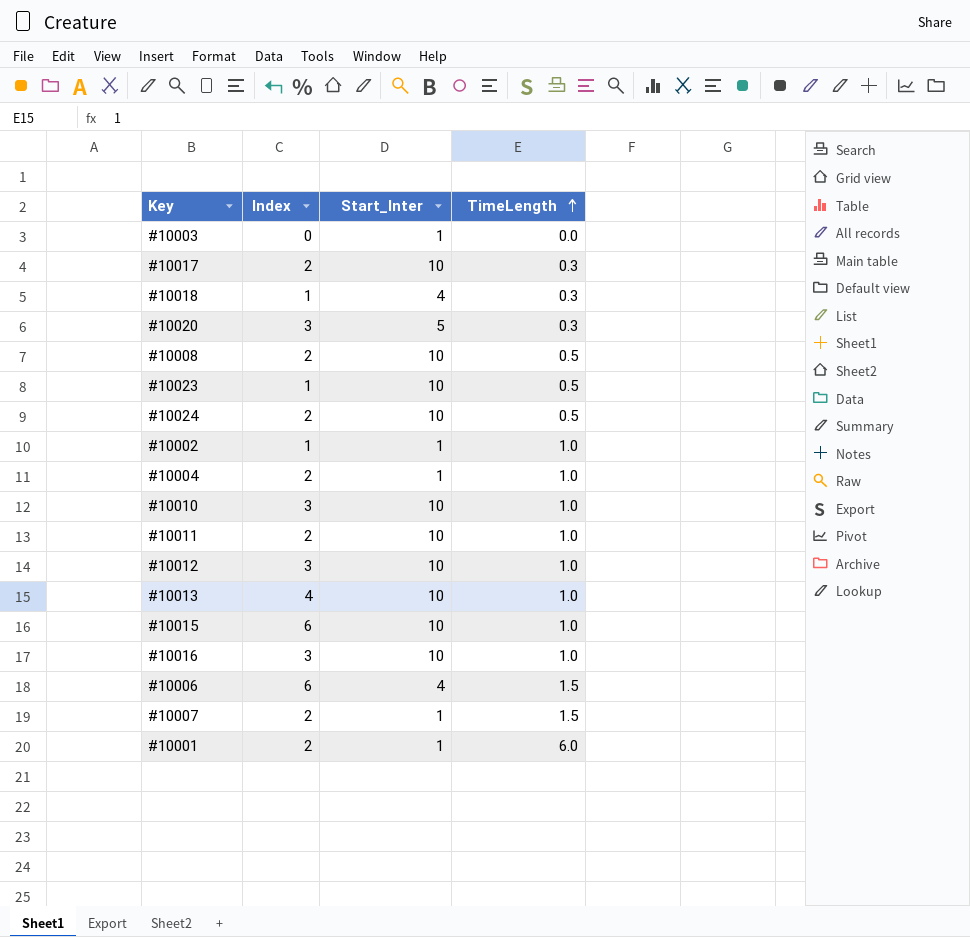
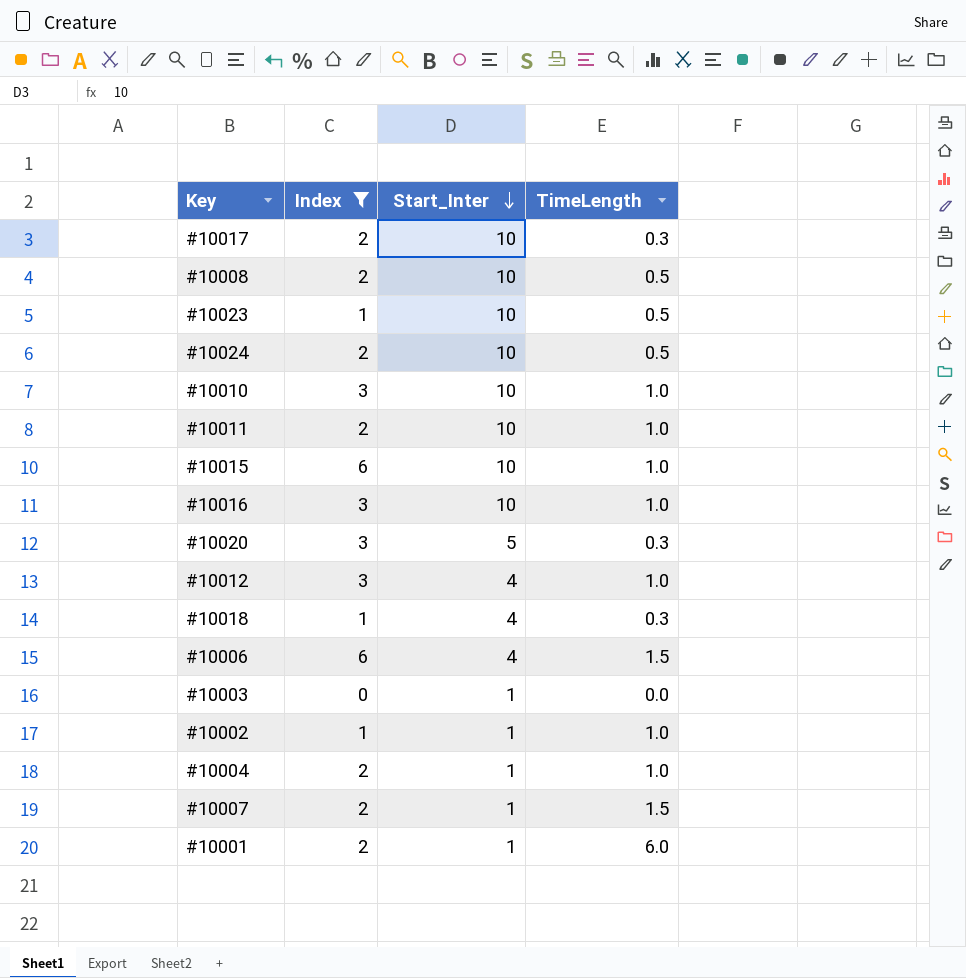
filter: none -> Index != 4
row order: TimeLength ascending -> Start_Inter descending
#10012 | Start_Inter: 10 -> 4

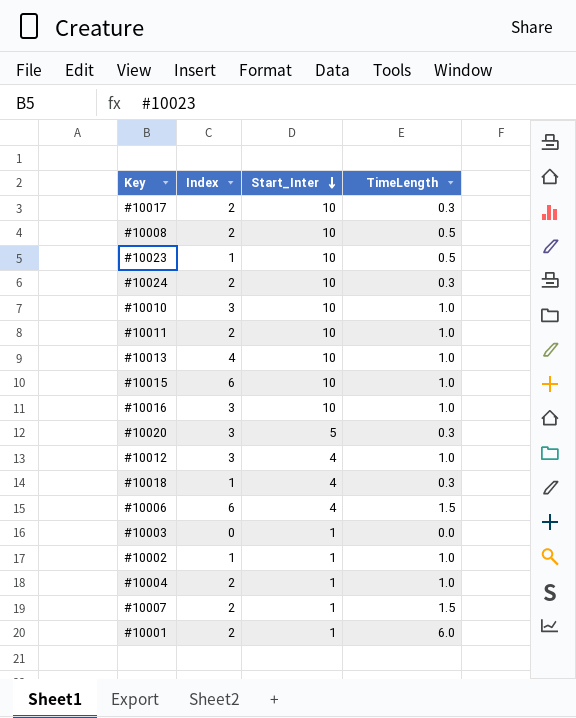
filter: Index != 4 -> none
#10024 | TimeLength: 0.5 -> 0.3

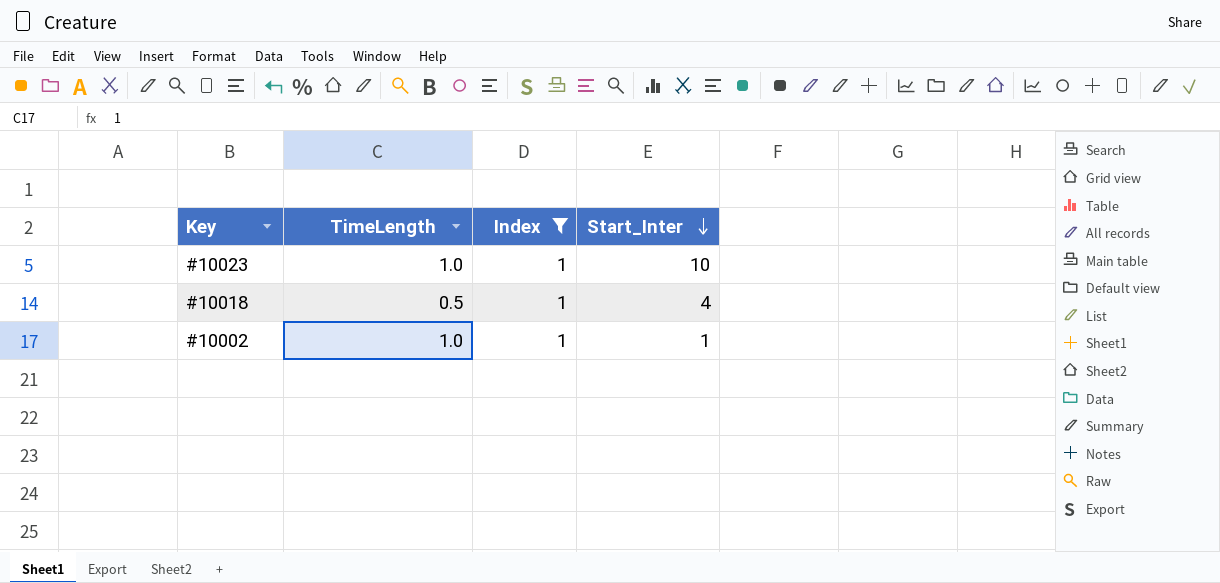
filter: none -> Index = 1
column TimeLength | position: 4 -> 2
#10023 | TimeLength: 0.5 -> 1.0
#10018 | TimeLength: 0.3 -> 0.5

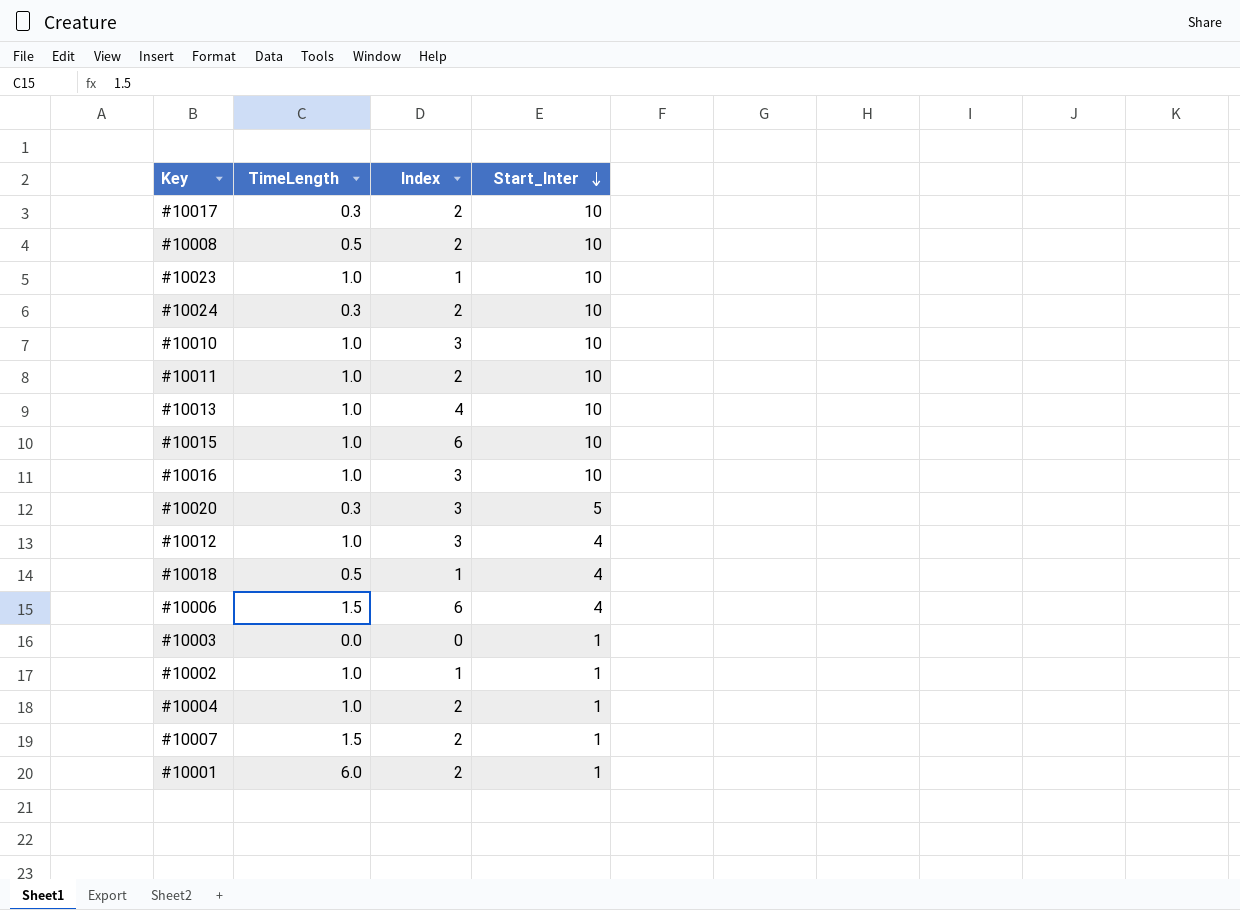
filter: Index = 1 -> none

